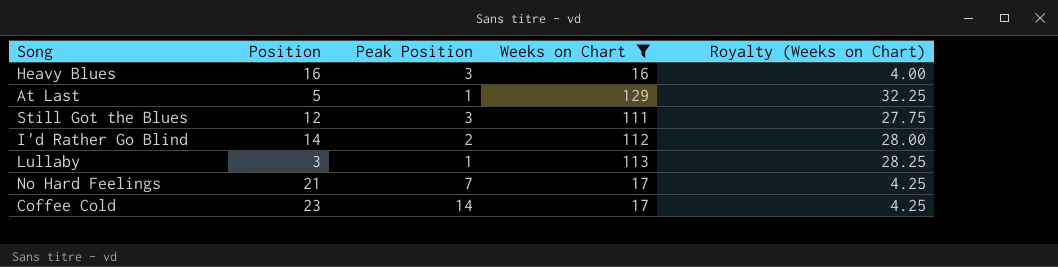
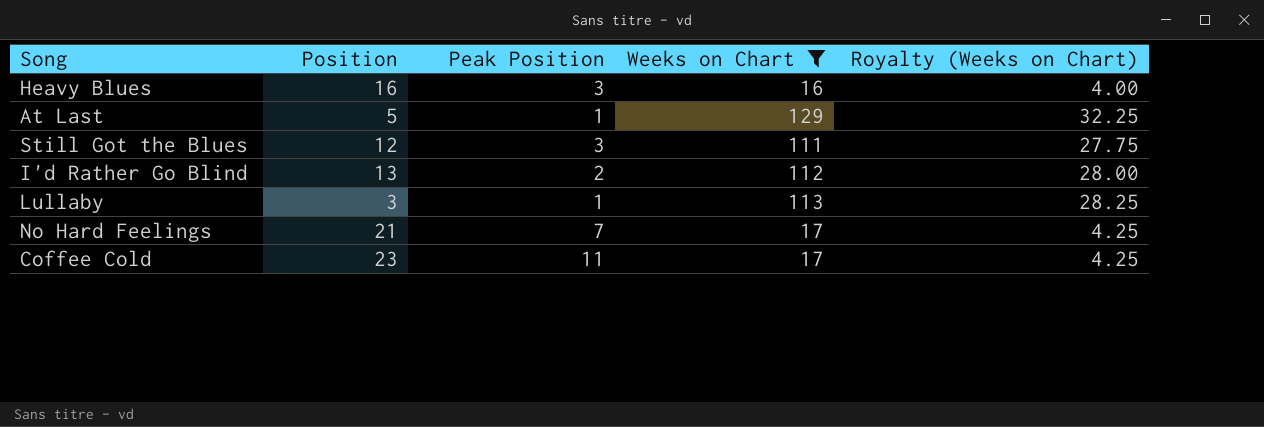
I'd Rather Go Blind | Position: 14 -> 13
Coffee Cold | Peak Position: 14 -> 11

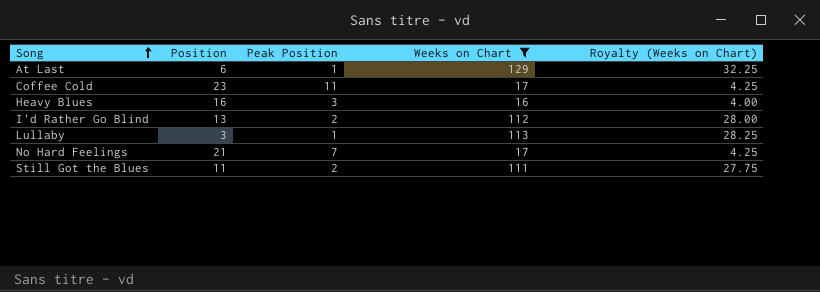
row order: none -> Song ascending
At Last | Position: 5 -> 6
Still Got the Blues | Position: 12 -> 11
Still Got the Blues | Peak Position: 3 -> 2

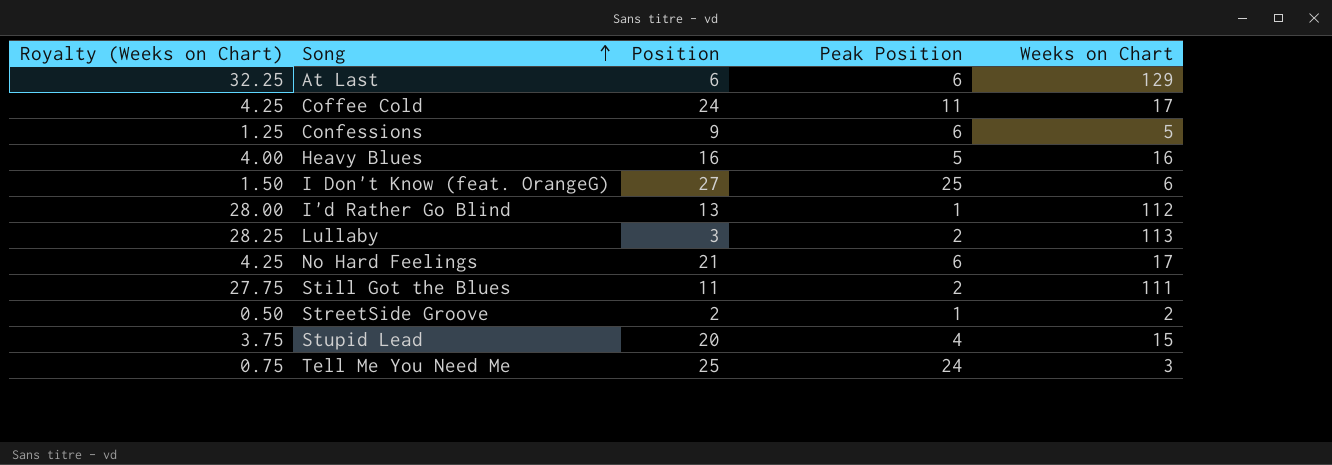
filter: Weeks on Chart >= 16 -> none
column Royalty (Weeks on Chart) | position: 5 -> 1
At Last | Peak Position: 1 -> 6
Coffee Cold | Position: 23 -> 24
Heavy Blues | Peak Position: 3 -> 5
I'd Rather Go Blind | Peak Position: 2 -> 1
Lullaby | Peak Position: 1 -> 2
No Hard Feelings | Peak Position: 7 -> 6

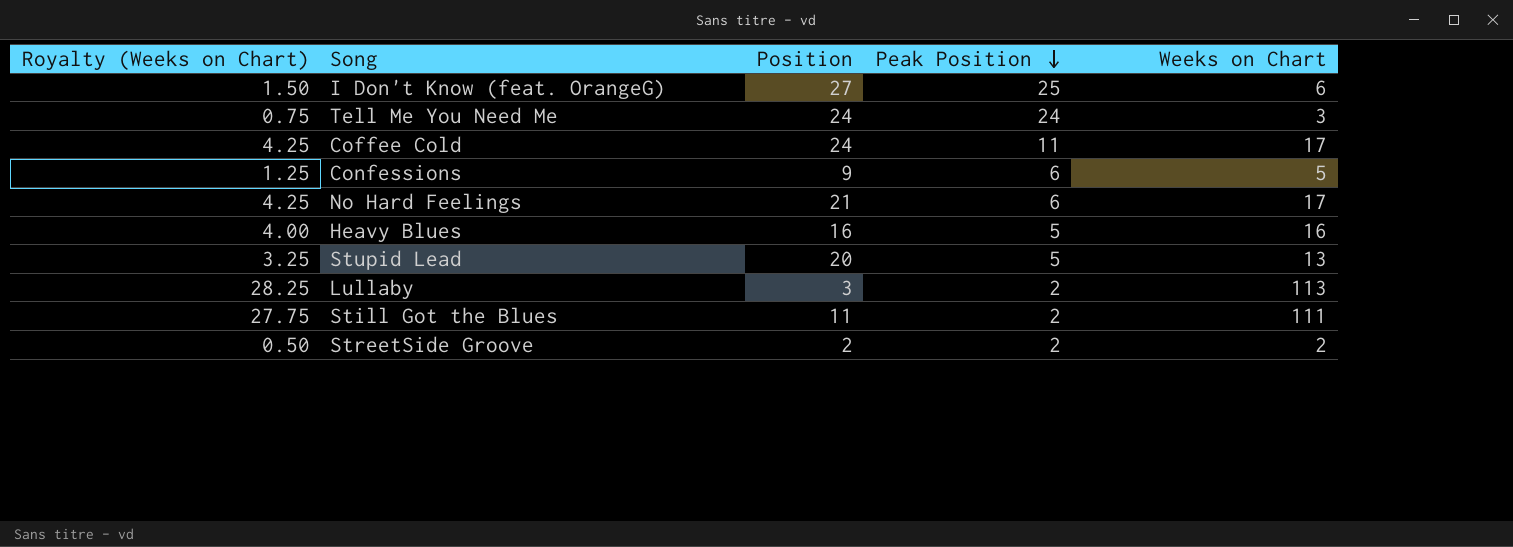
row order: Song ascending -> Peak Position descending
row At Last: 32.25 | 6 | 6 | 129 -> none
row I'd Rather Go Blind: 28.00 | 13 | 1 | 112 -> none
Tell Me You Need Me | Position: 25 -> 24
Stupid Lead | Royalty (Weeks on Chart): 3.75 -> 3.25
Stupid Lead | Peak Position: 4 -> 5
Stupid Lead | Weeks on Chart: 15 -> 13
StreetSide Groove | Peak Position: 1 -> 2

